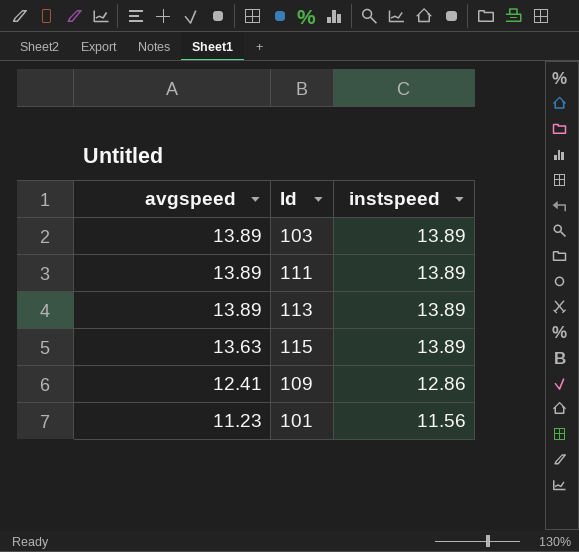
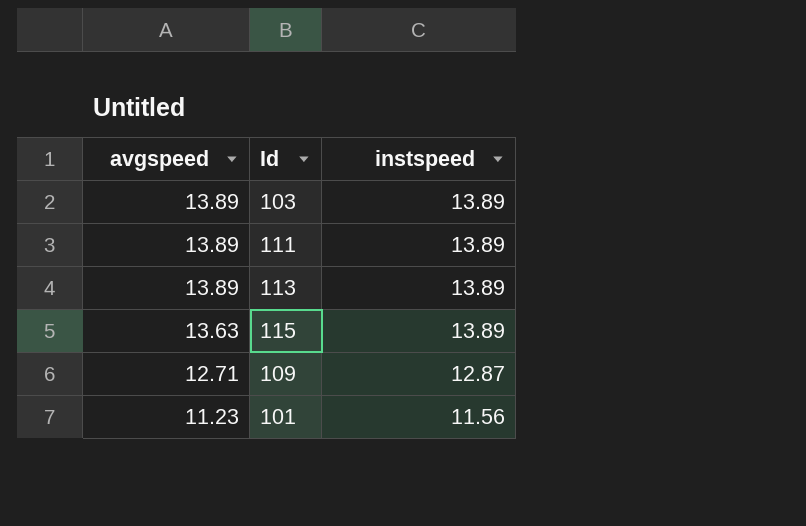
109 | avgspeed: 12.41 -> 12.71
109 | instspeed: 12.86 -> 12.87

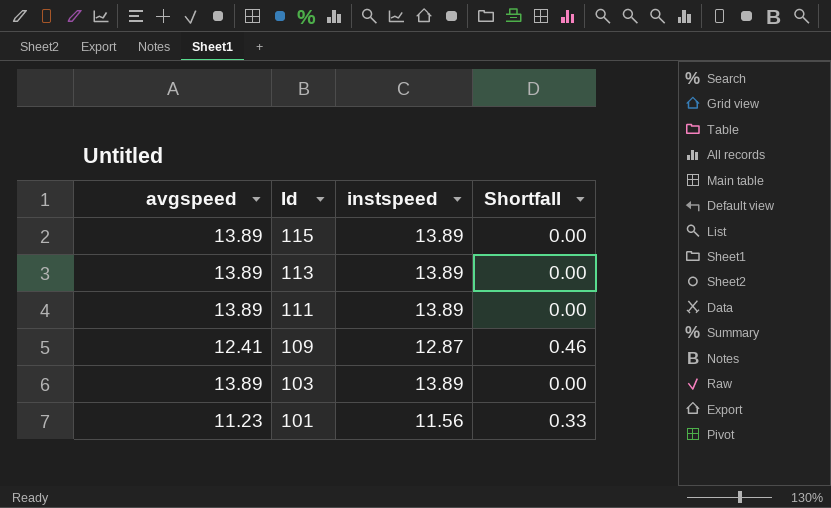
row order: avgspeed descending -> Id descending
column Shortfall | formula: none -> [instspeed] - [avgspeed]
115 | avgspeed: 13.63 -> 13.89
109 | avgspeed: 12.71 -> 12.41

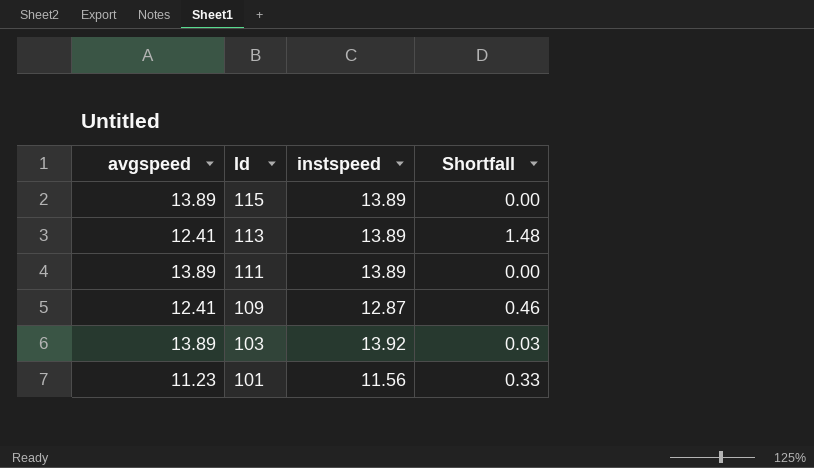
113 | avgspeed: 13.89 -> 12.41
113 | Shortfall: 0.00 -> 1.48
103 | instspeed: 13.89 -> 13.92
103 | Shortfall: 0.00 -> 0.03

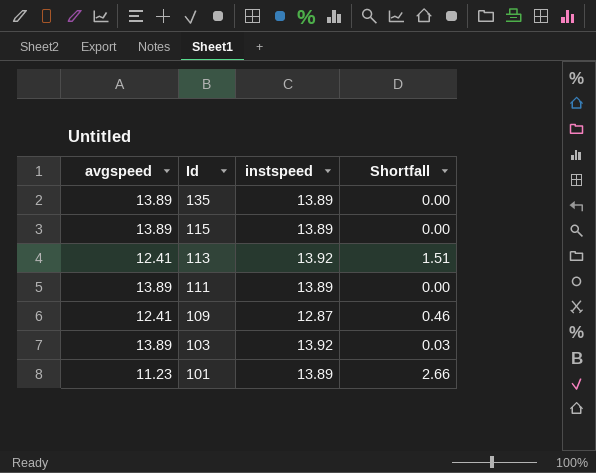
row 135: none -> 13.89 | 13.89 | 0.00
113 | instspeed: 13.89 -> 13.92
113 | Shortfall: 1.48 -> 1.51
101 | instspeed: 11.56 -> 13.89
101 | Shortfall: 0.33 -> 2.66

